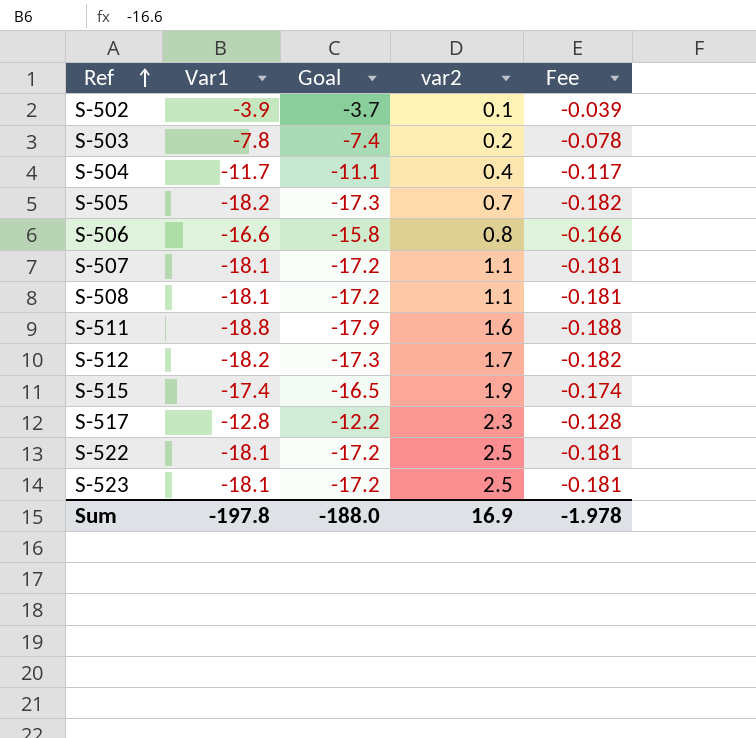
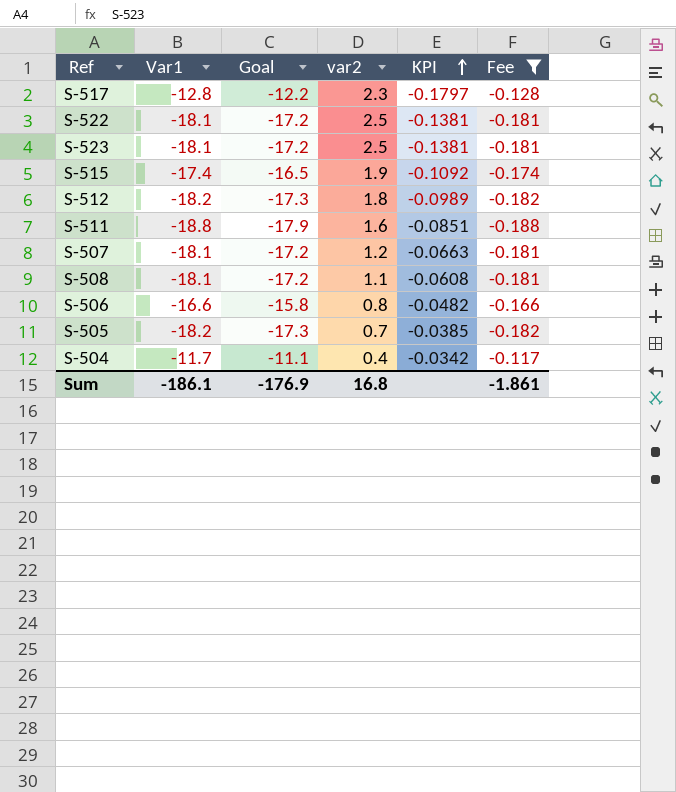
filter: none -> Fee <= -0.117
row order: Ref ascending -> KPI ascending
column KPI | formula: none -> [var2] / [Var1]
S-512 | var2: 1.7 -> 1.8
S-507 | var2: 1.1 -> 1.2
Sum | Var1: -197.8 -> -186.1
Sum | Goal: -188.0 -> -176.9
Sum | var2: 16.9 -> 16.8
Sum | Fee: -1.978 -> -1.861

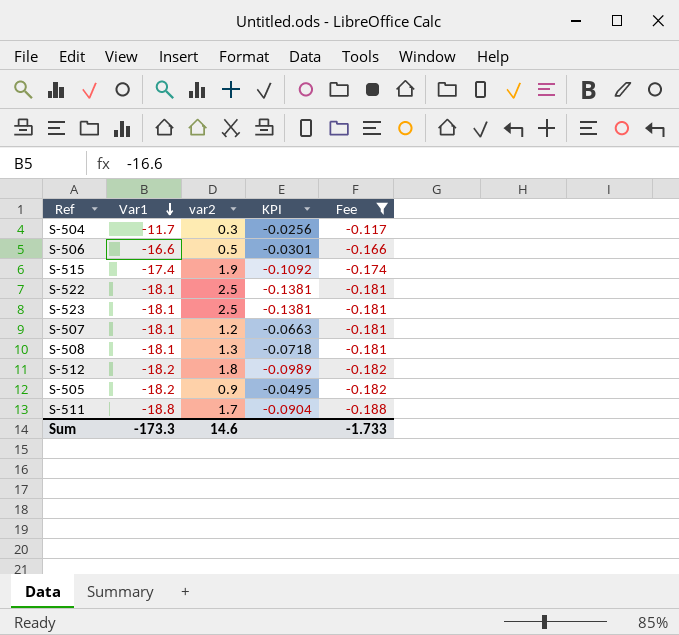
row order: KPI ascending -> Var1 descending
column Goal | formula: [Var1] * 0.95 -> none
row S-517: -12.8 | -12.2 | 2.3 | -0.1797 | -0.128 -> none
S-504 | var2: 0.4 -> 0.3
S-504 | KPI: -0.0342 -> -0.0256
S-506 | var2: 0.8 -> 0.5
S-506 | KPI: -0.0482 -> -0.0301
S-508 | var2: 1.1 -> 1.3
S-508 | KPI: -0.0608 -> -0.0718
S-505 | var2: 0.7 -> 0.9
S-505 | KPI: -0.0385 -> -0.0495
S-511 | var2: 1.6 -> 1.7
S-511 | KPI: -0.0851 -> -0.0904
Sum | Var1: -186.1 -> -173.3
Sum | var2: 16.8 -> 14.6
Sum | Fee: -1.861 -> -1.733

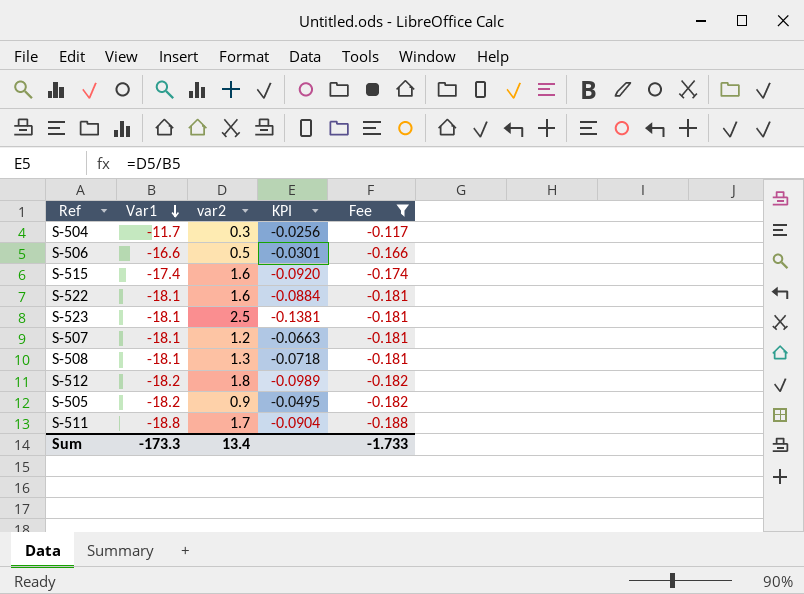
S-515 | var2: 1.9 -> 1.6
S-515 | KPI: -0.1092 -> -0.0920
S-522 | var2: 2.5 -> 1.6
S-522 | KPI: -0.1381 -> -0.0884
Sum | var2: 14.6 -> 13.4

